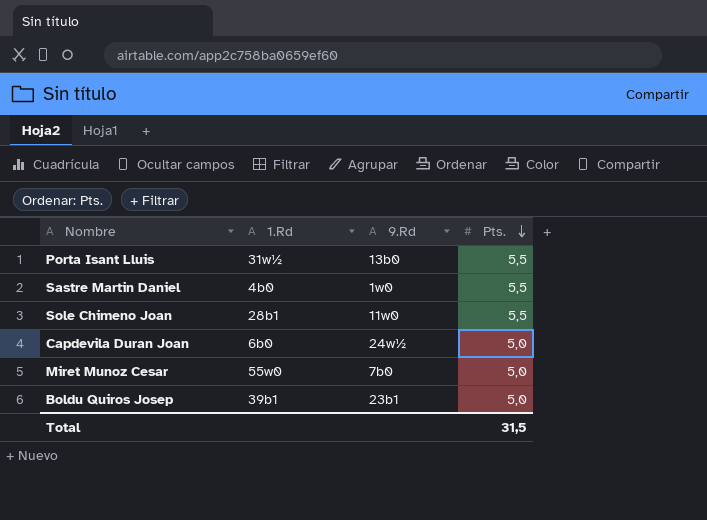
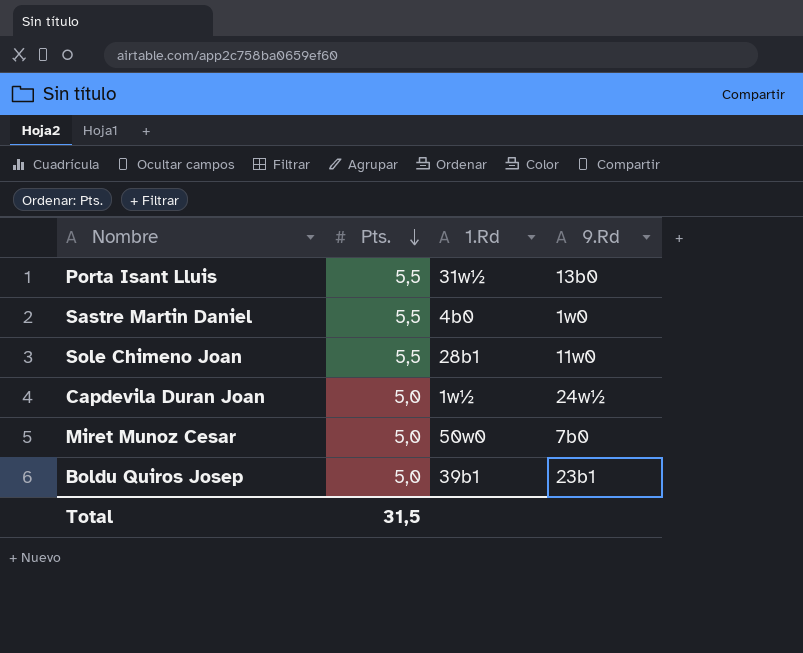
column Pts. | position: 4 -> 2
Capdevila Duran Joan | 1.Rd: 6b0 -> 1w½
Miret Munoz Cesar | 1.Rd: 55w0 -> 50w0

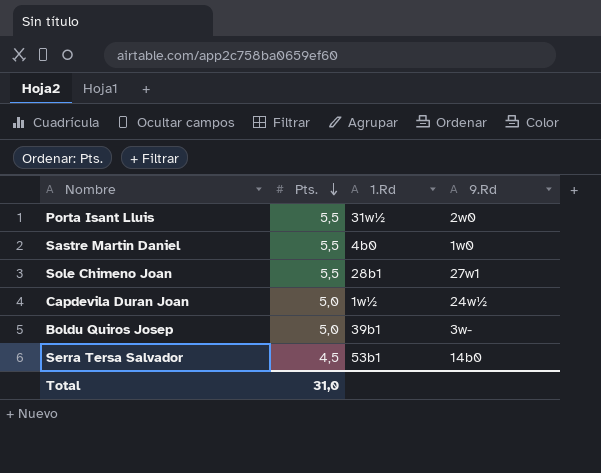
row Miret Munoz Cesar: 5,0 | 50w0 | 7b0 -> none
Porta Isant Lluis | 9.Rd: 13b0 -> 2w0
Sole Chimeno Joan | 9.Rd: 11w0 -> 27w1
Boldu Quiros Josep | 9.Rd: 23b1 -> 3w-
row Serra Tersa Salvador: none -> 4,5 | 53b1 | 14b0
Total | Pts.: 31,5 -> 31,0

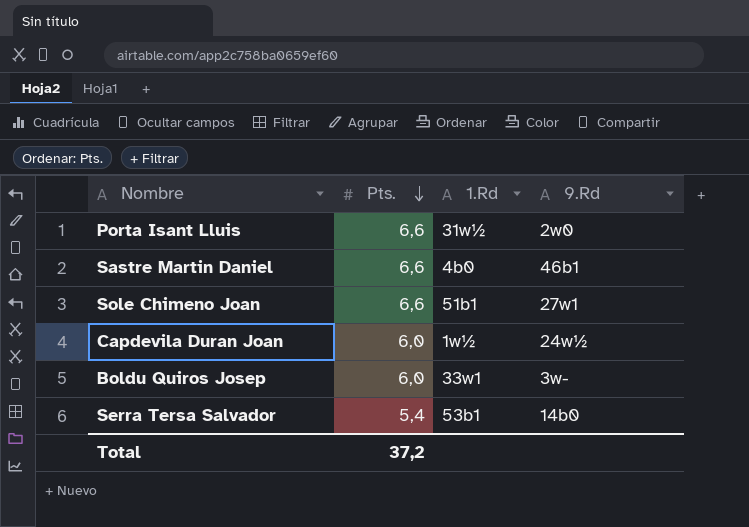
Porta Isant Lluis | Pts.: 5,5 -> 6,6
Sastre Martin Daniel | Pts.: 5,5 -> 6,6
Sastre Martin Daniel | 9.Rd: 1w0 -> 46b1
Sole Chimeno Joan | Pts.: 5,5 -> 6,6
Sole Chimeno Joan | 1.Rd: 28b1 -> 51b1
Capdevila Duran Joan | Pts.: 5,0 -> 6,0
Boldu Quiros Josep | Pts.: 5,0 -> 6,0
Boldu Quiros Josep | 1.Rd: 39b1 -> 33w1
Serra Tersa Salvador | Pts.: 4,5 -> 5,4
Total | Pts.: 31,0 -> 37,2

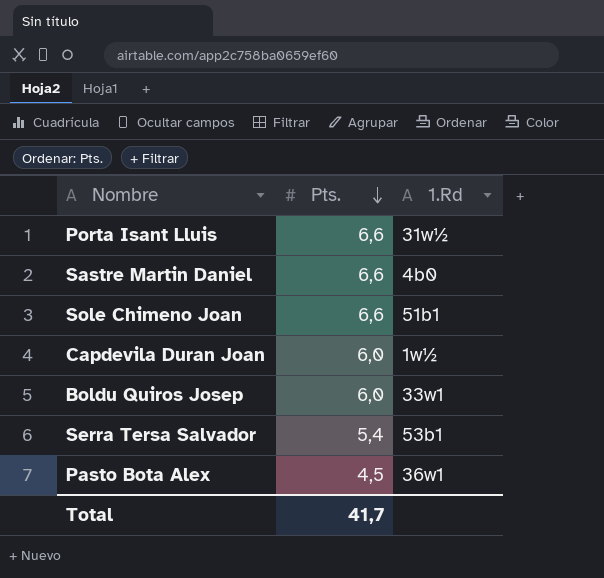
column 9.Rd | position: 4 -> none
row Pasto Bota Alex: none -> 4,5 | 36w1
Total | Pts.: 37,2 -> 41,7

